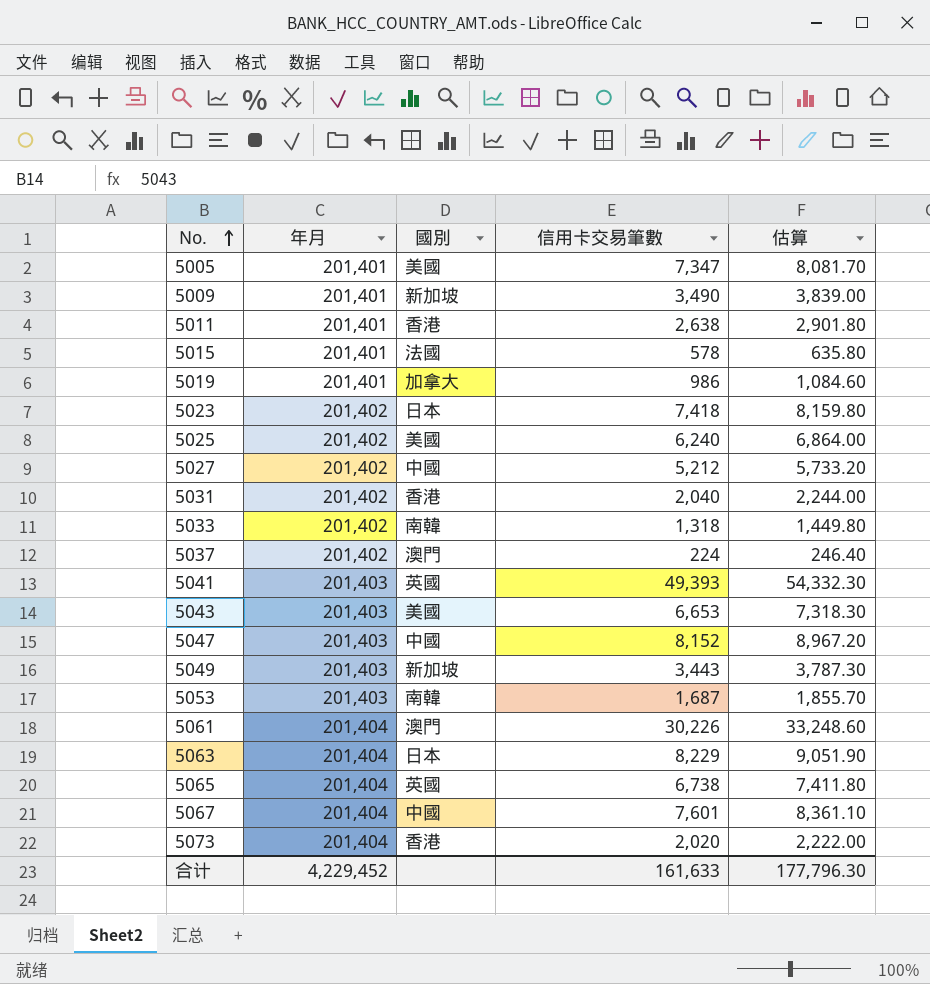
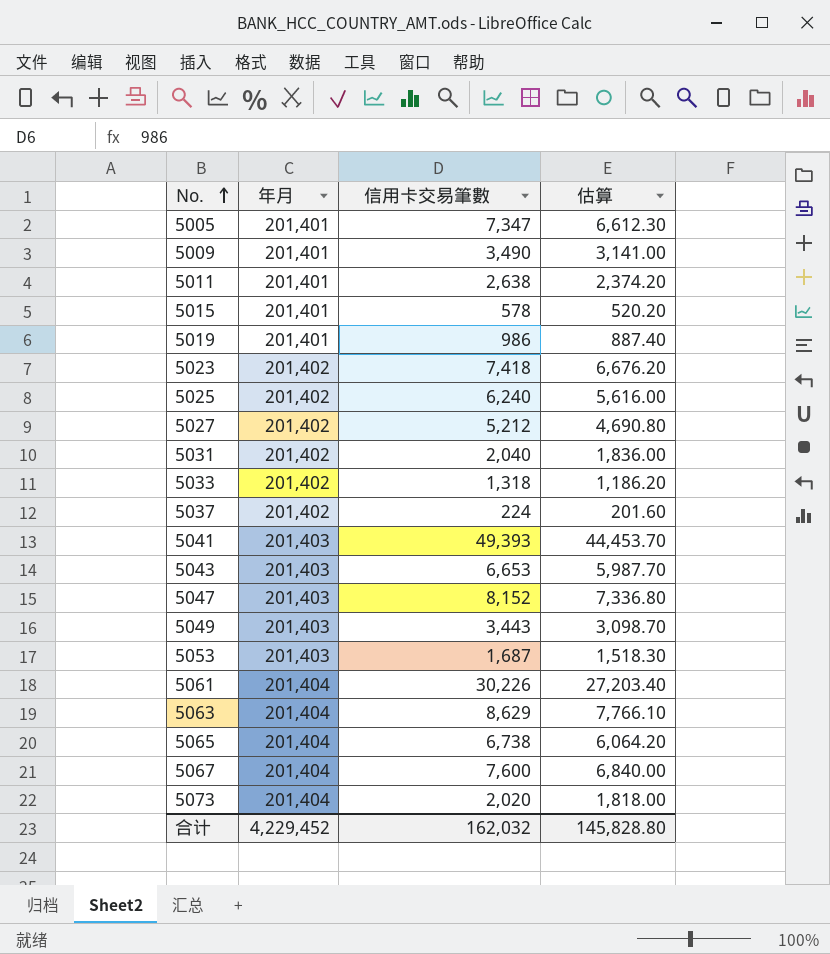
column 國別 | position: 3 -> none
column 估算 | formula: [信用卡交易筆數] * 1.1 -> [信用卡交易筆數] * 0.9
5063 | 信用卡交易筆數: 8,229 -> 8,629
5067 | 信用卡交易筆數: 7,601 -> 7,600
合计 | 信用卡交易筆數: 161,633 -> 162,032
合计 | 估算: 177,796.30 -> 145,828.80

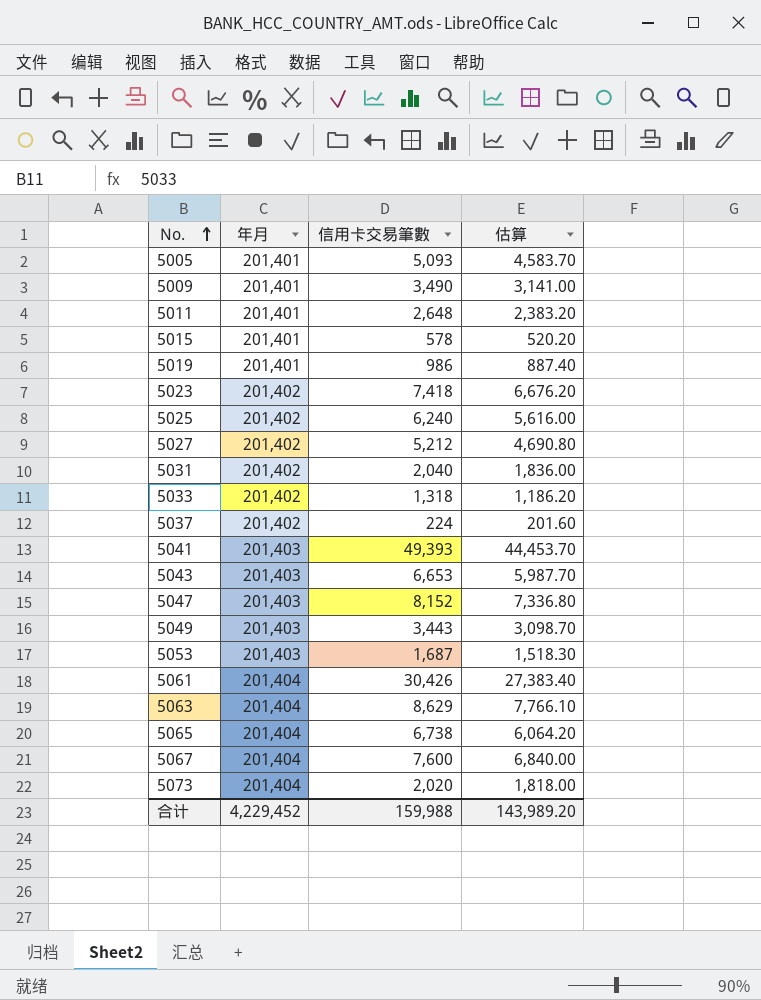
5005 | 信用卡交易筆數: 7,347 -> 5,093
5005 | 估算: 6,612.30 -> 4,583.70
5011 | 信用卡交易筆數: 2,638 -> 2,648
5011 | 估算: 2,374.20 -> 2,383.20
5061 | 信用卡交易筆數: 30,226 -> 30,426
5061 | 估算: 27,203.40 -> 27,383.40
合计 | 信用卡交易筆數: 162,032 -> 159,988
合计 | 估算: 145,828.80 -> 143,989.20

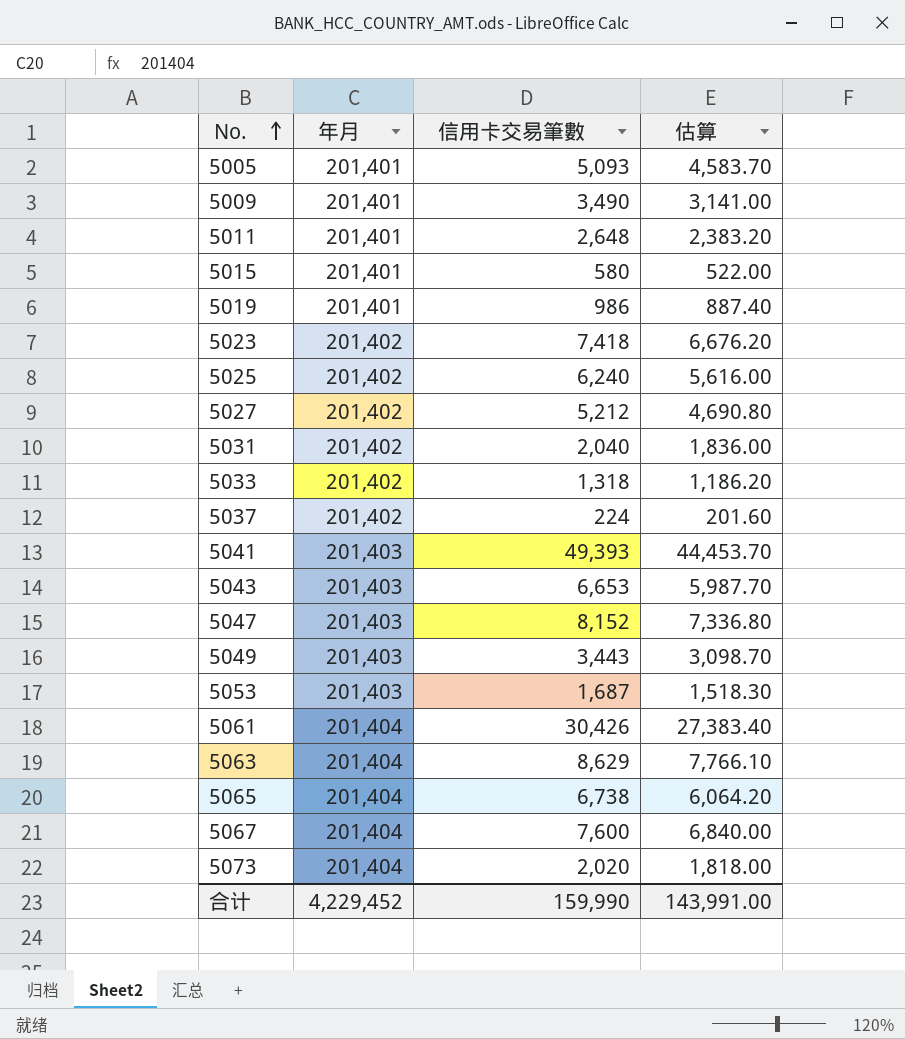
5015 | 信用卡交易筆數: 578 -> 580
5015 | 估算: 520.20 -> 522.00
合计 | 信用卡交易筆數: 159,988 -> 159,990
合计 | 估算: 143,989.20 -> 143,991.00

